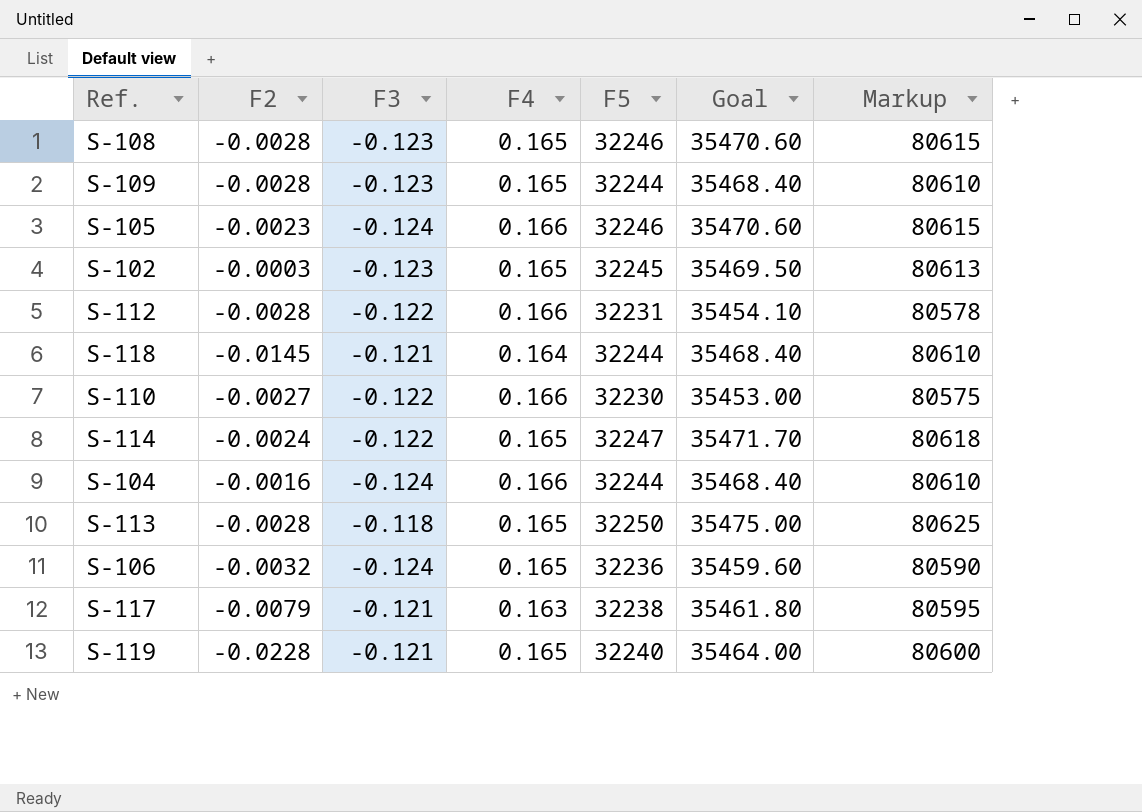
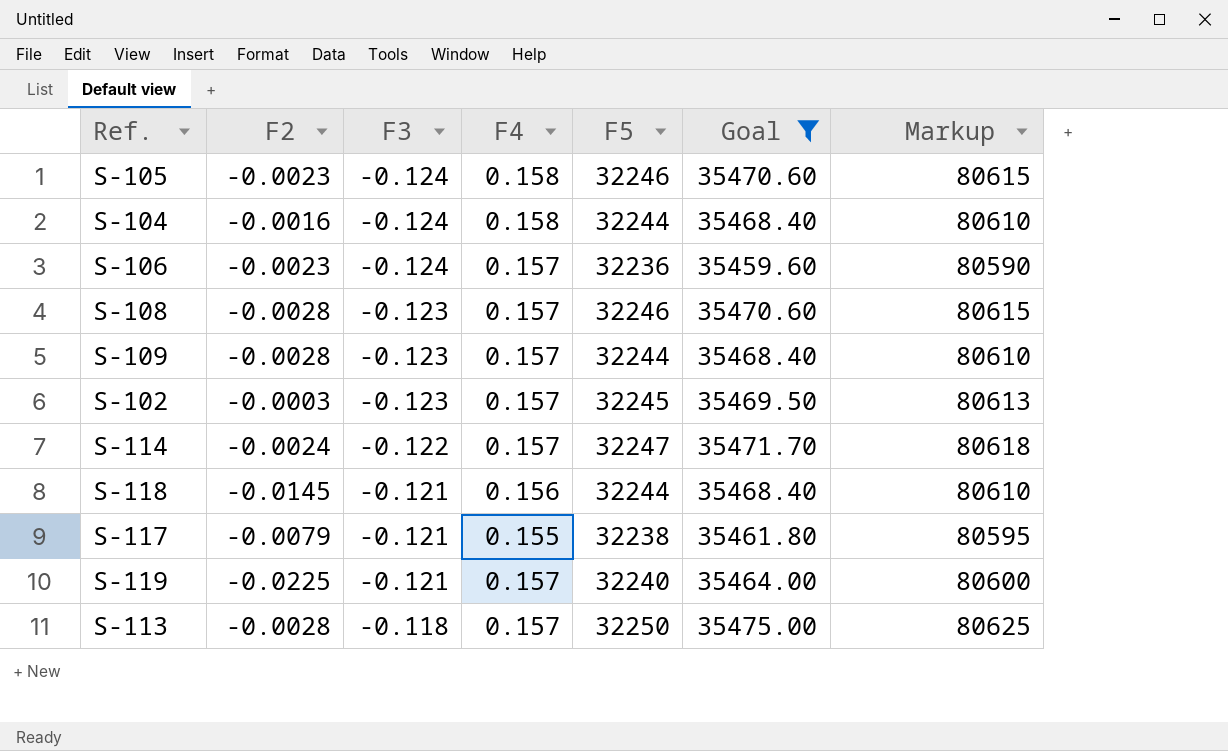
filter: none -> Goal >= 35459.60
row order: none -> F3 ascending
S-105 | F4: 0.166 -> 0.158
S-104 | F4: 0.166 -> 0.158
S-106 | F2: -0.0032 -> -0.0023
S-106 | F4: 0.165 -> 0.157
S-108 | F4: 0.165 -> 0.157
S-109 | F4: 0.165 -> 0.157
S-102 | F4: 0.165 -> 0.157
S-114 | F4: 0.165 -> 0.157
S-118 | F4: 0.164 -> 0.156
S-117 | F4: 0.163 -> 0.155
S-119 | F2: -0.0228 -> -0.0225
S-119 | F4: 0.165 -> 0.157
S-113 | F4: 0.165 -> 0.157

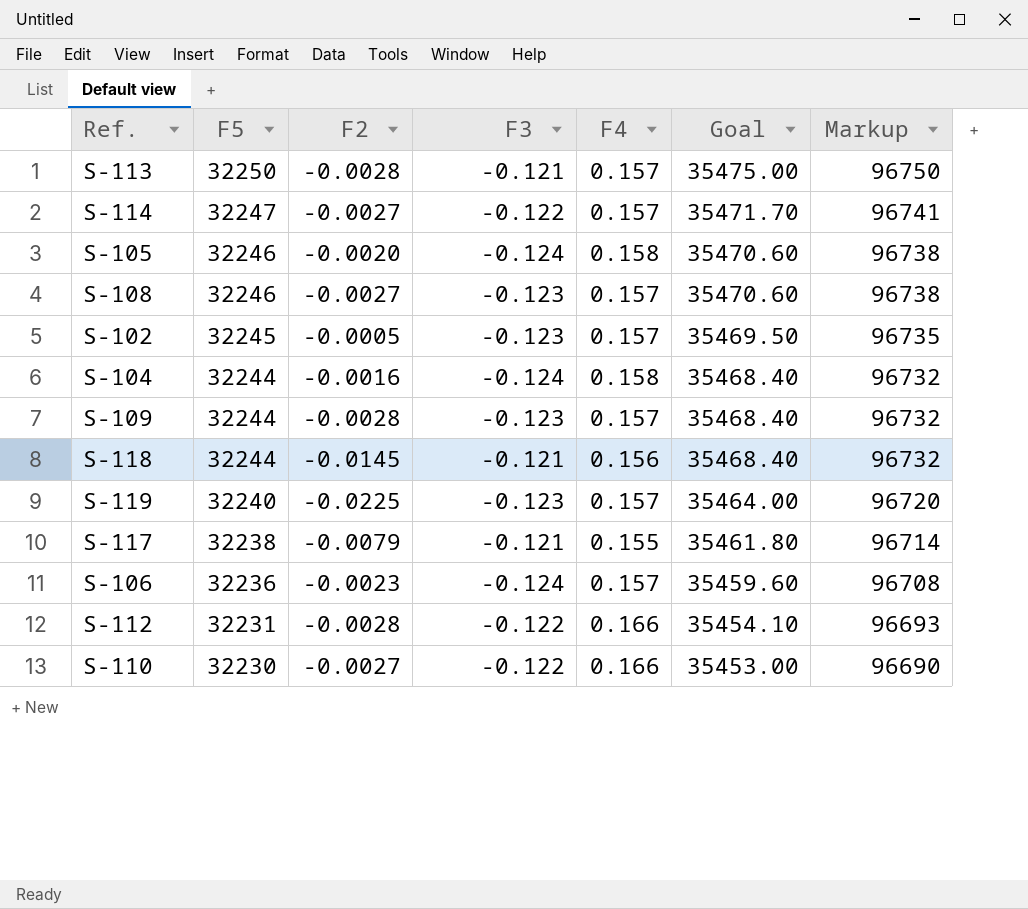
filter: Goal >= 35459.60 -> none
row order: F3 ascending -> F5 descending
column F5 | position: 5 -> 2
column Markup | formula: [F5] * 2.5 -> [F5] * 3
S-113 | F3: -0.118 -> -0.121
S-114 | F2: -0.0024 -> -0.0027
S-105 | F2: -0.0023 -> -0.0020
S-108 | F2: -0.0028 -> -0.0027
S-102 | F2: -0.0003 -> -0.0005
S-119 | F3: -0.121 -> -0.123

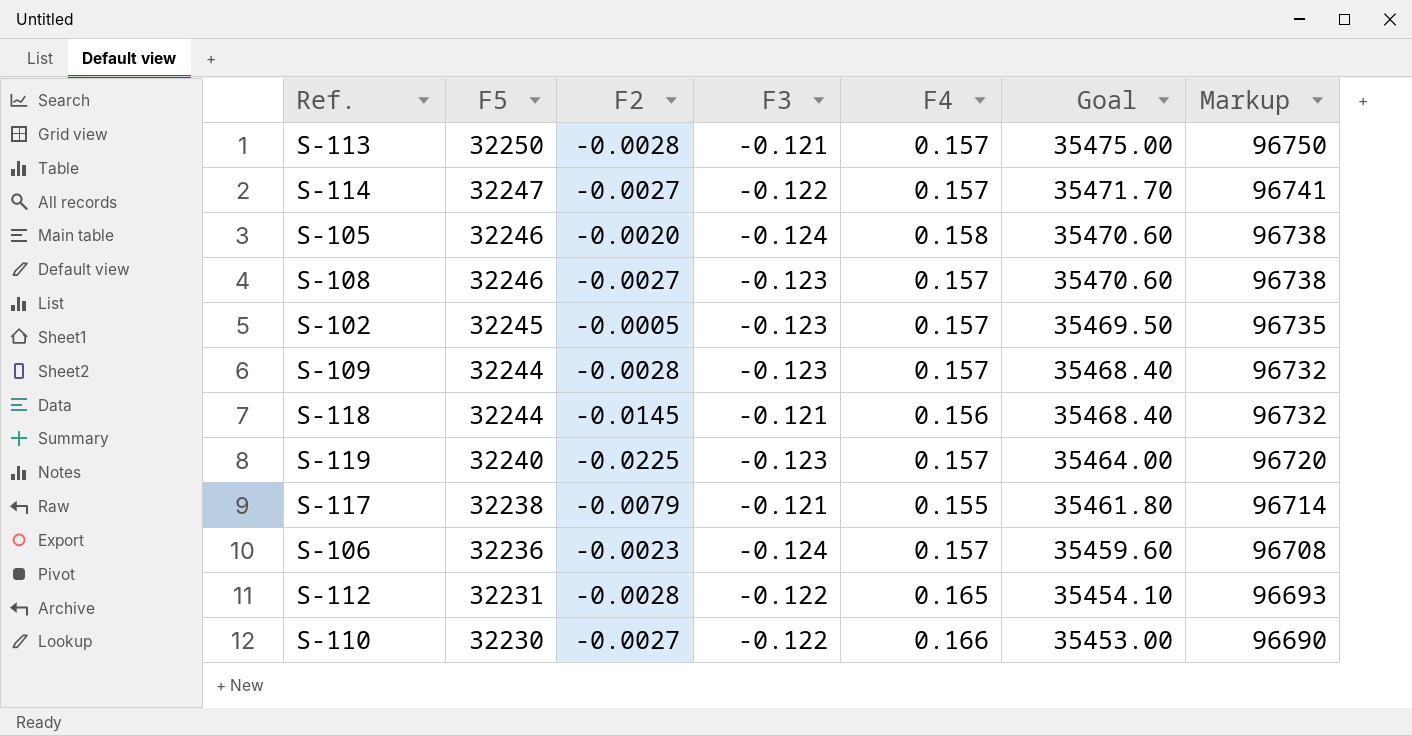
row S-104: 32244 | -0.0016 | -0.124 | 0.158 | 35468.40 | 96732 -> none
S-112 | F4: 0.166 -> 0.165

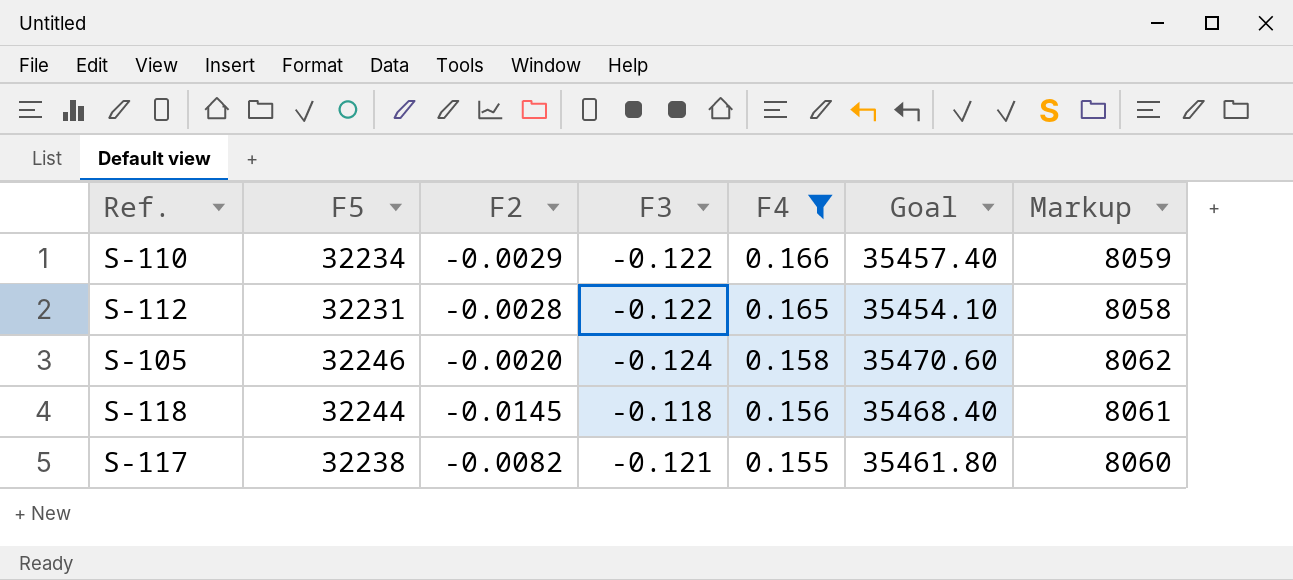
filter: none -> F4 != 0.157
row order: F5 descending -> F4 descending
column Markup | formula: [F5] * 3 -> [F5] * 0.25
S-110 | F5: 32230 -> 32234
S-110 | F2: -0.0027 -> -0.0029
S-110 | Goal: 35453.00 -> 35457.40
S-118 | F3: -0.121 -> -0.118
S-117 | F2: -0.0079 -> -0.0082

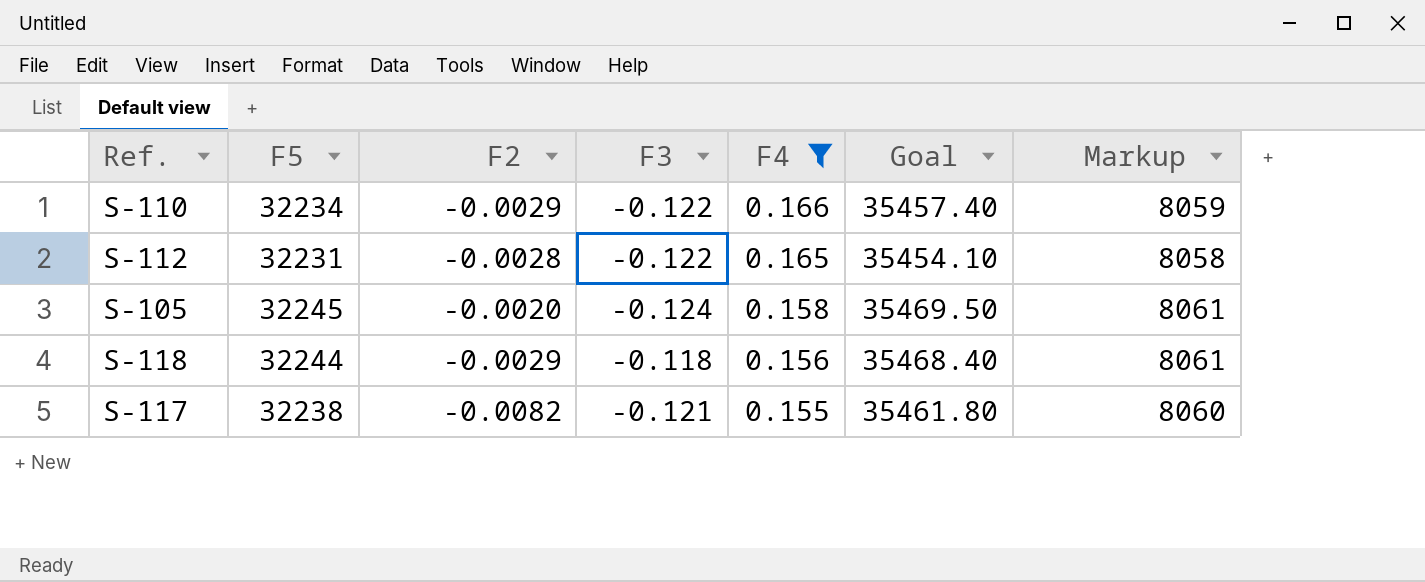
S-105 | F5: 32246 -> 32245
S-105 | Goal: 35470.60 -> 35469.50
S-105 | Markup: 8062 -> 8061
S-118 | F2: -0.0145 -> -0.0029

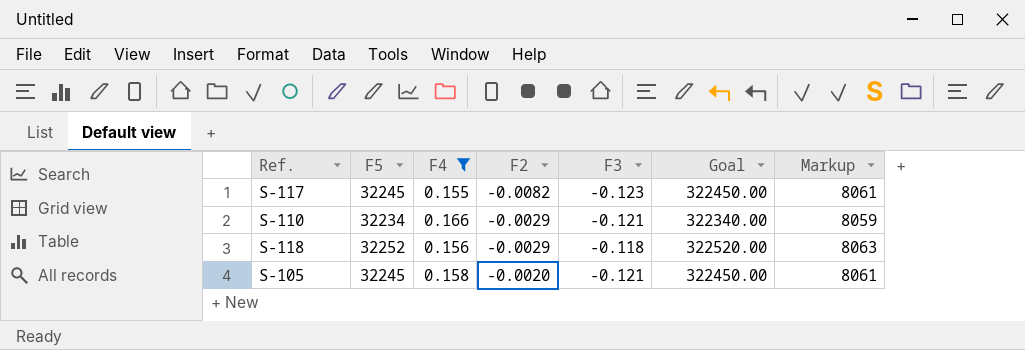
row order: F4 descending -> F2 ascending
column F4 | position: 5 -> 3
column Goal | formula: [F5] * 1.1 -> [F5] * 10
row S-112: 32231 | -0.0028 | -0.122 | 0.165 | 35454.10 | 8058 -> none
S-117 | F5: 32238 -> 32245
S-117 | F3: -0.121 -> -0.123
S-117 | Markup: 8060 -> 8061
S-110 | F3: -0.122 -> -0.121
S-118 | F5: 32244 -> 32252
S-118 | Markup: 8061 -> 8063
S-105 | F3: -0.124 -> -0.121

